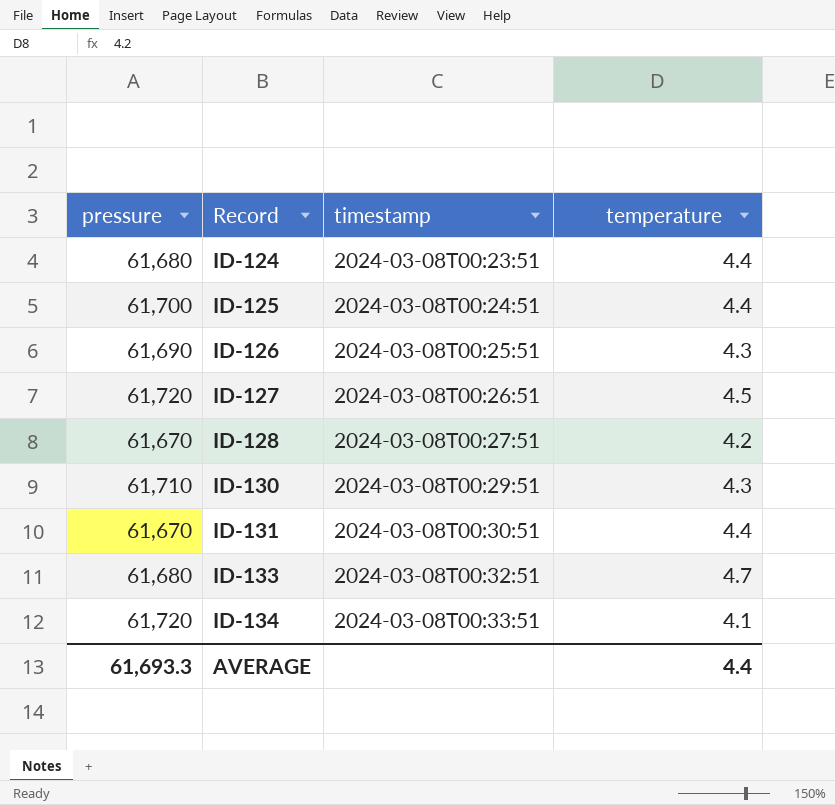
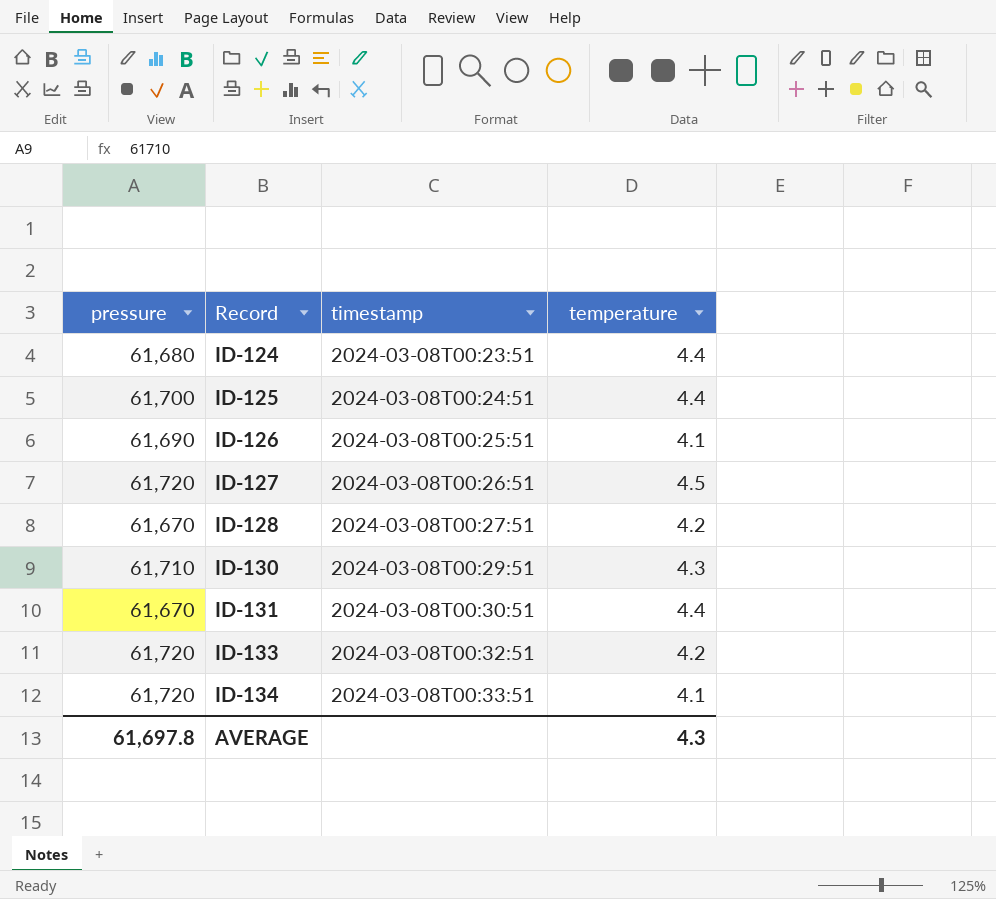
ID-126 | temperature: 4.3 -> 4.1
ID-133 | pressure: 61,680 -> 61,720
ID-133 | temperature: 4.7 -> 4.2
AVERAGE | pressure: 61,693.3 -> 61,697.8
AVERAGE | temperature: 4.4 -> 4.3

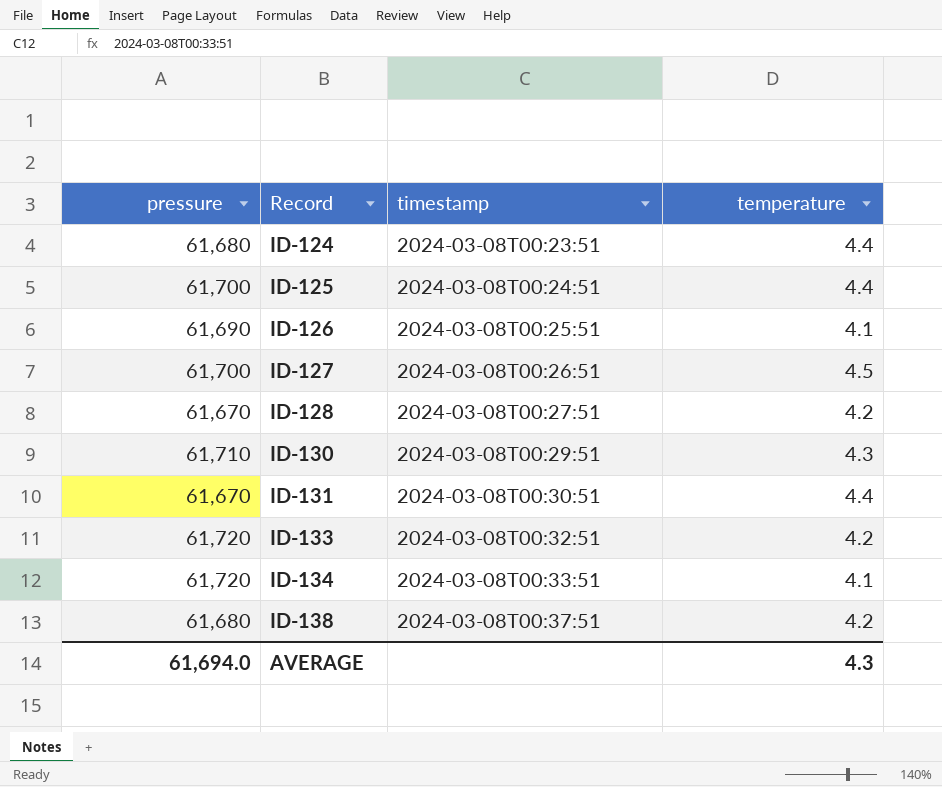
ID-127 | pressure: 61,720 -> 61,700
row ID-138: none -> 61,680 | 2024-03-08T00:37:51 | 4.2
AVERAGE | pressure: 61,697.8 -> 61,694.0

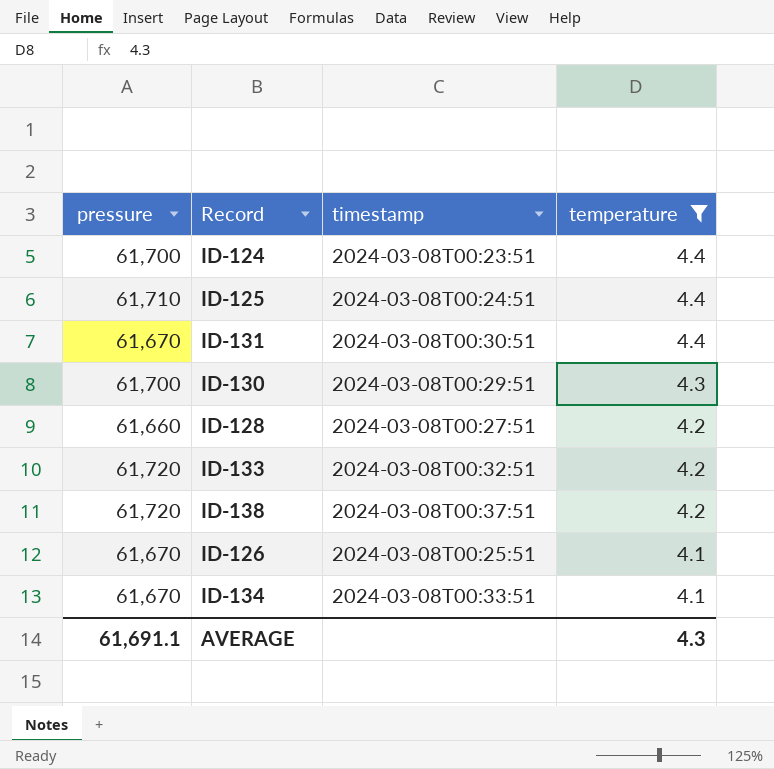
filter: none -> temperature != 4.5
row order: Record ascending -> temperature descending
ID-124 | pressure: 61,680 -> 61,700
ID-125 | pressure: 61,700 -> 61,710
ID-130 | pressure: 61,710 -> 61,700
ID-128 | pressure: 61,670 -> 61,660
ID-138 | pressure: 61,680 -> 61,720
ID-126 | pressure: 61,690 -> 61,670
ID-134 | pressure: 61,720 -> 61,670
AVERAGE | pressure: 61,694.0 -> 61,691.1

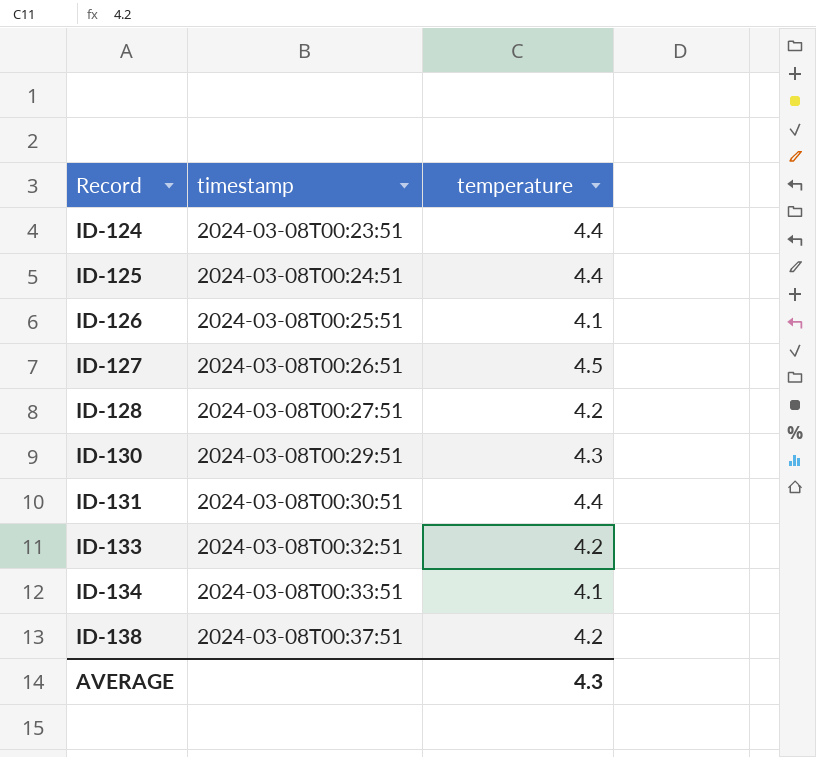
filter: temperature != 4.5 -> none
row order: temperature descending -> Record ascending
column pressure | position: 1 -> none

